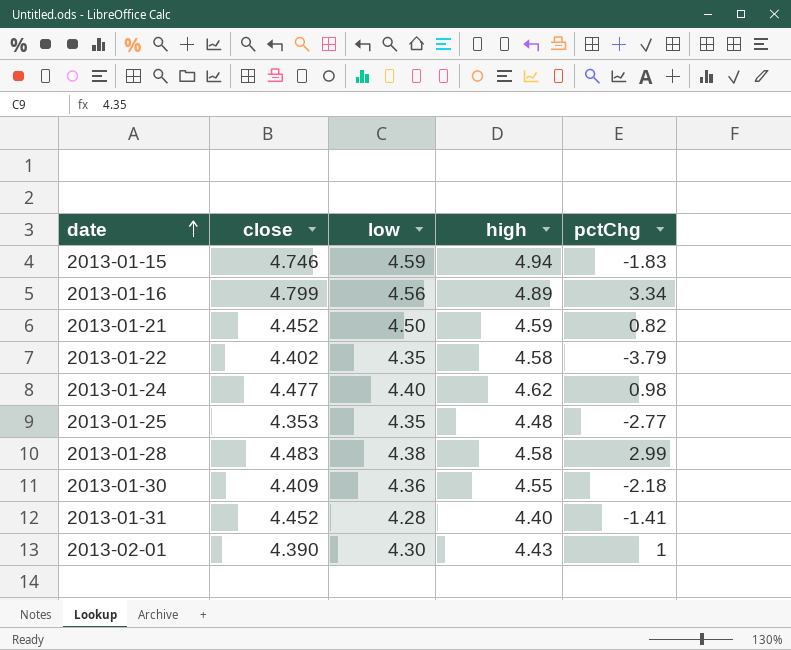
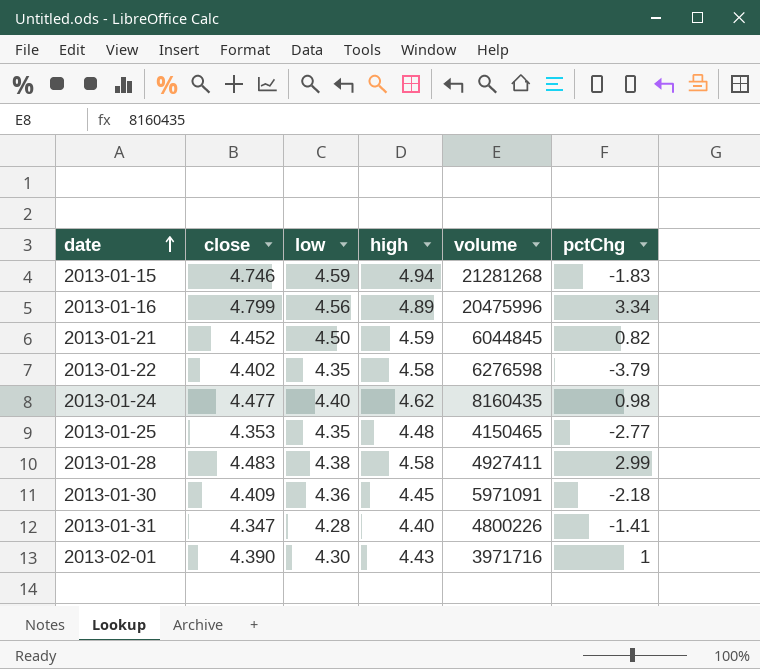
column volume | position: none -> 5
2013-01-30 | high: 4.55 -> 4.45
2013-01-31 | close: 4.452 -> 4.347

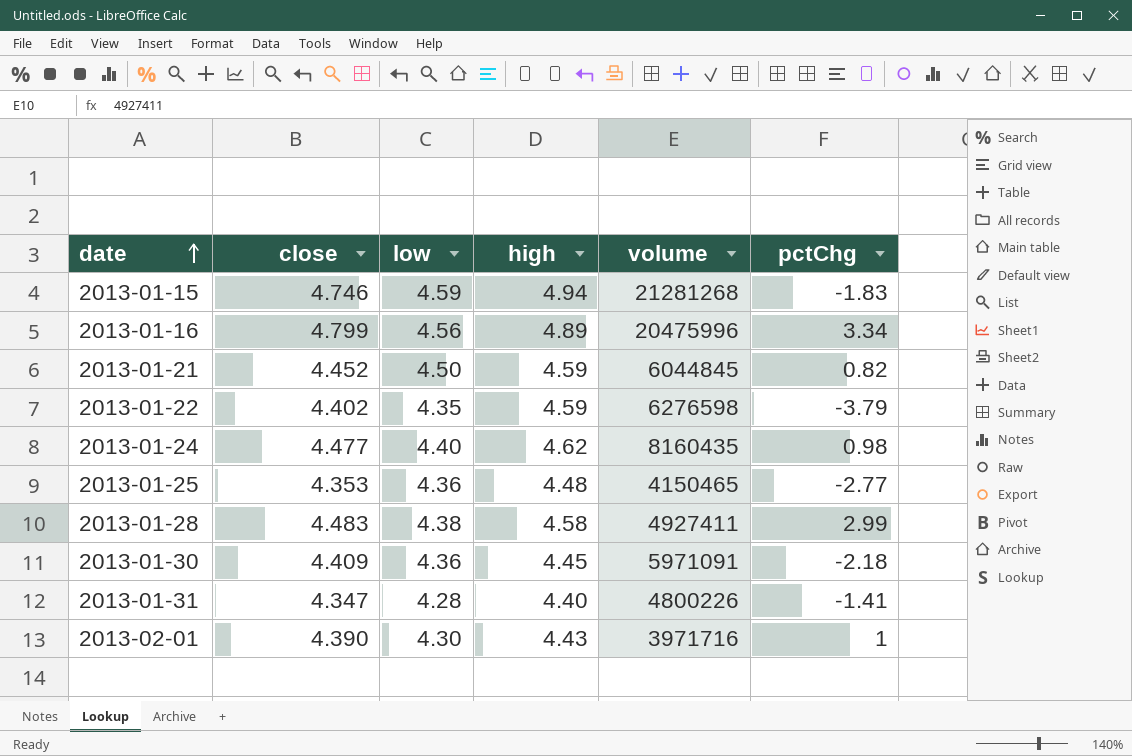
2013-01-22 | high: 4.58 -> 4.59
2013-01-25 | low: 4.35 -> 4.36

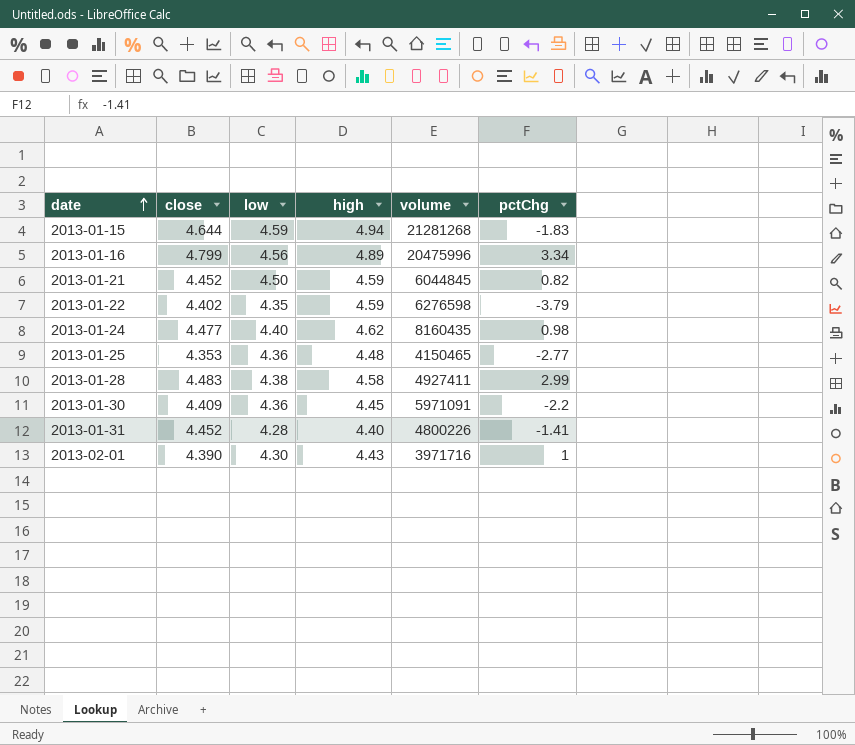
2013-01-15 | close: 4.746 -> 4.644
2013-01-30 | pctChg: -2.18 -> -2.2
2013-01-31 | close: 4.347 -> 4.452

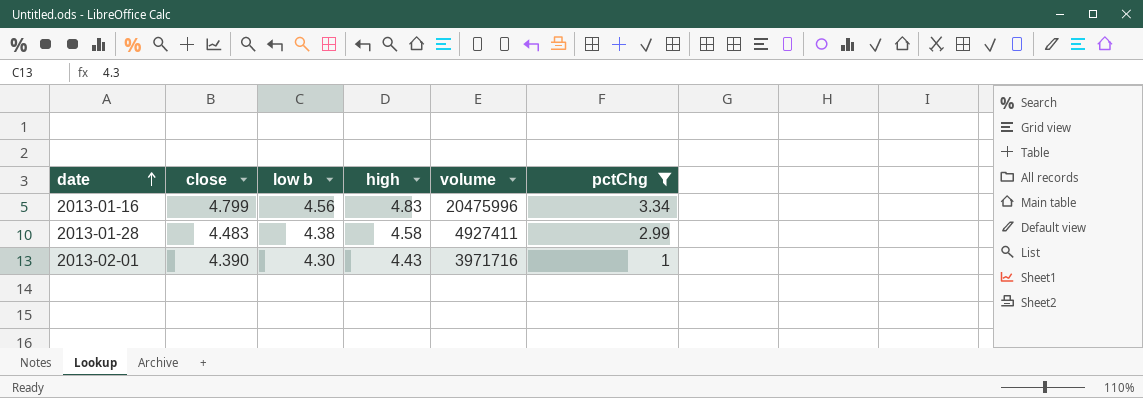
filter: none -> pctChg >= 1
column name: low -> low b
2013-01-16 | high: 4.89 -> 4.83

